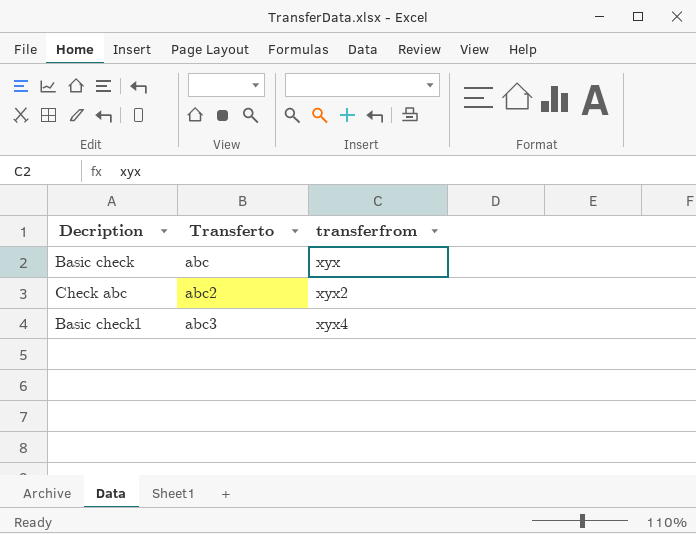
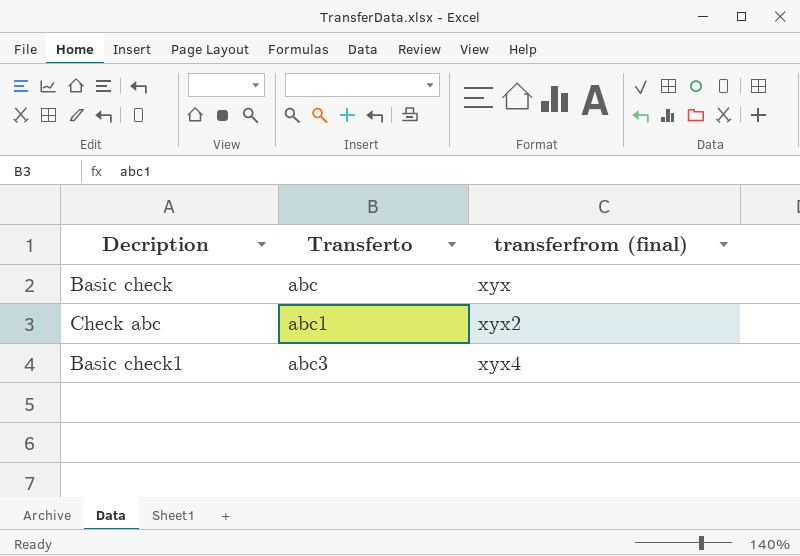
column name: transferfrom -> transferfrom (final)
Check abc | Transferto: abc2 -> abc1

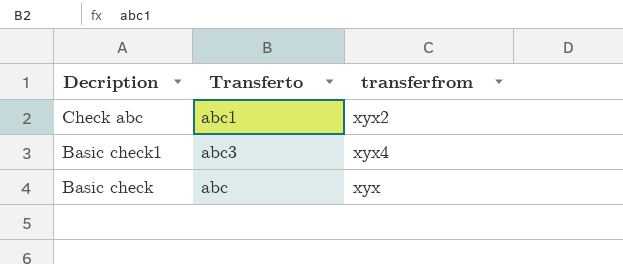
row order: Transferto ascending -> Decription descending
column name: transferfrom (final) -> transferfrom

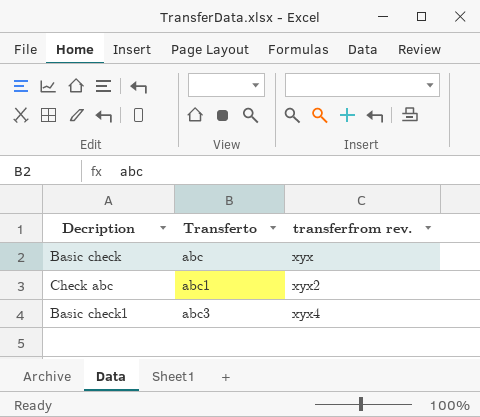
row order: Decription descending -> Transferto ascending
column name: transferfrom -> transferfrom rev.

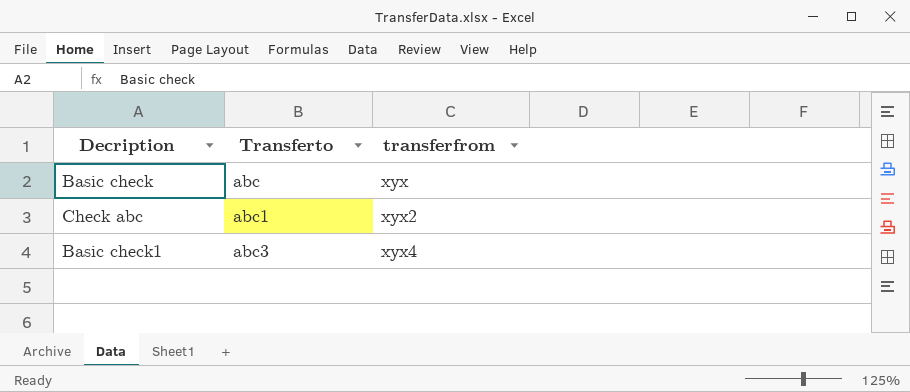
column name: transferfrom rev. -> transferfrom

